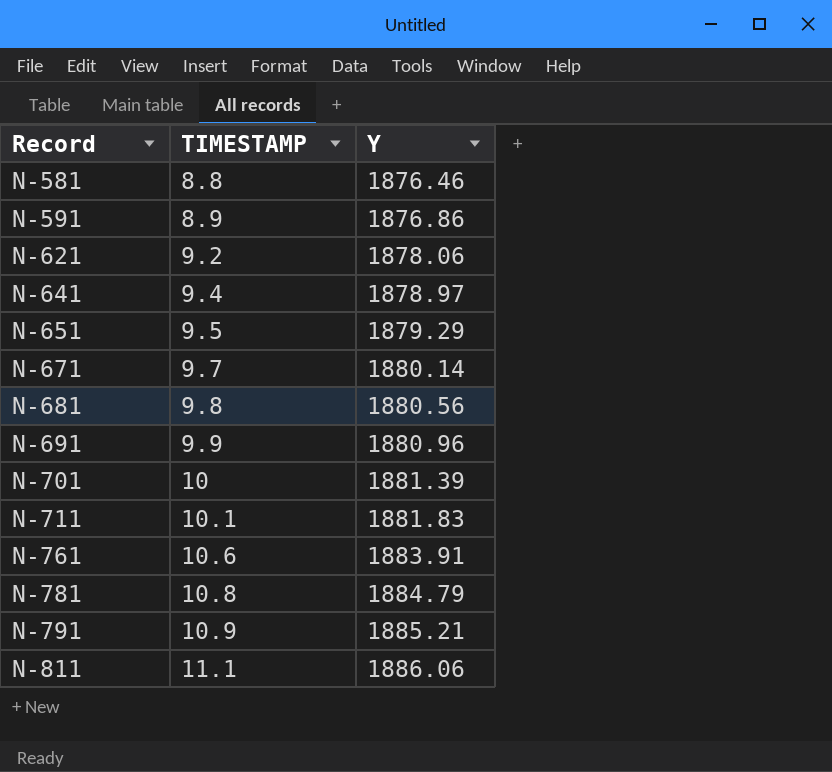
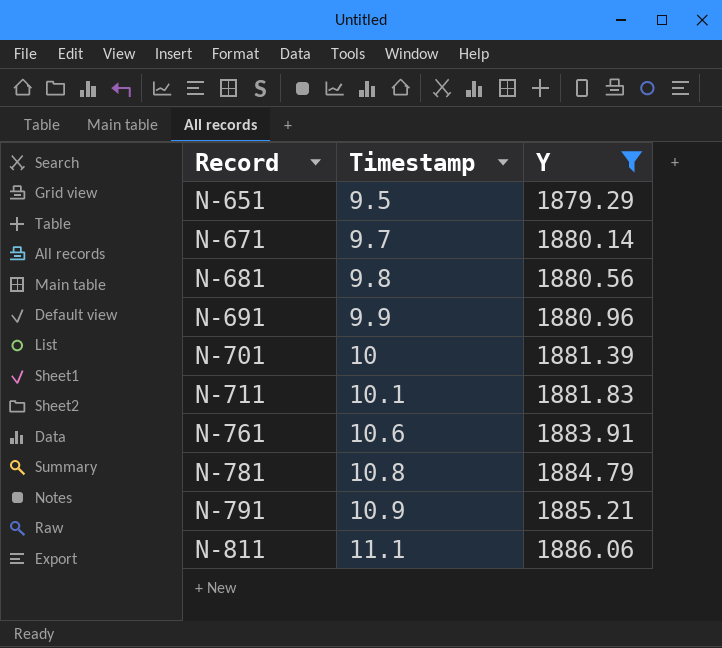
filter: none -> Y >= 1879.29
column name: TIMESTAMP -> Timestamp

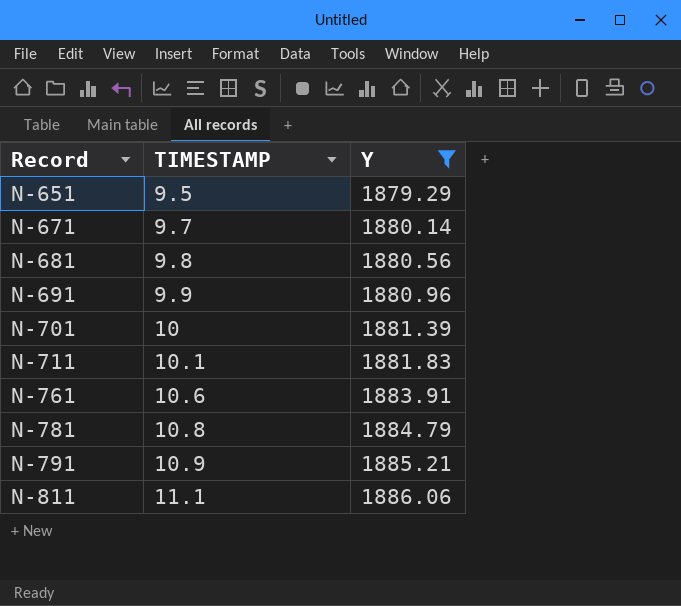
column name: Timestamp -> TIMESTAMP

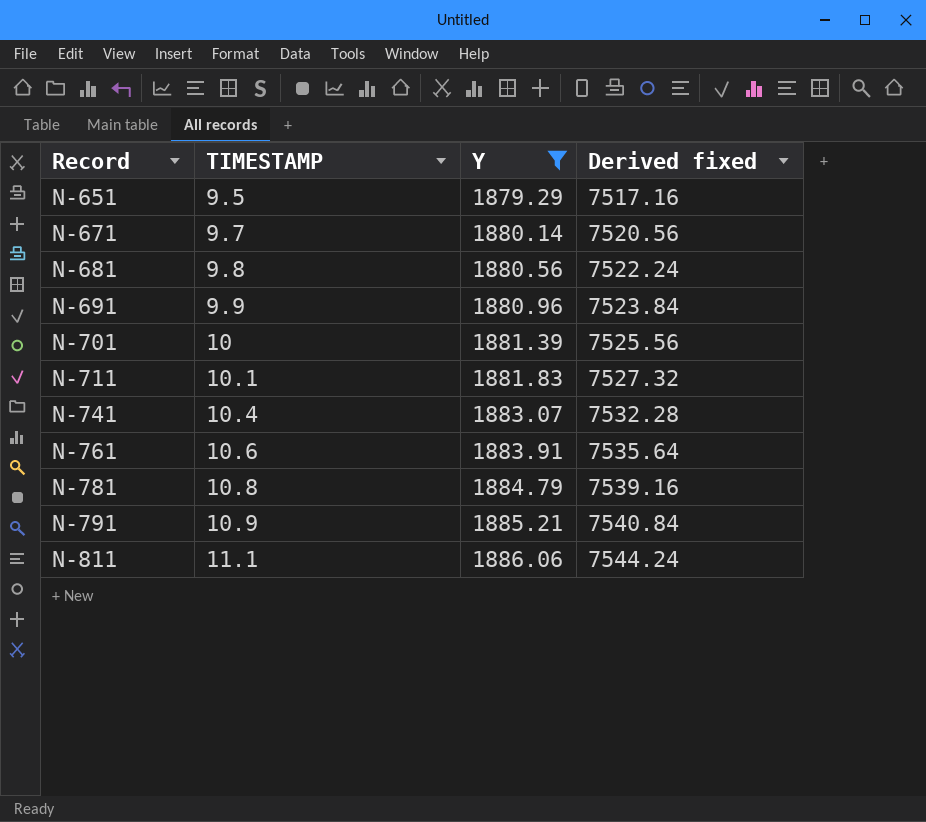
column Derived fixed | formula: none -> [Y] * 4
row N-741: none -> 10.4 | 1883.07 | 7532.28

